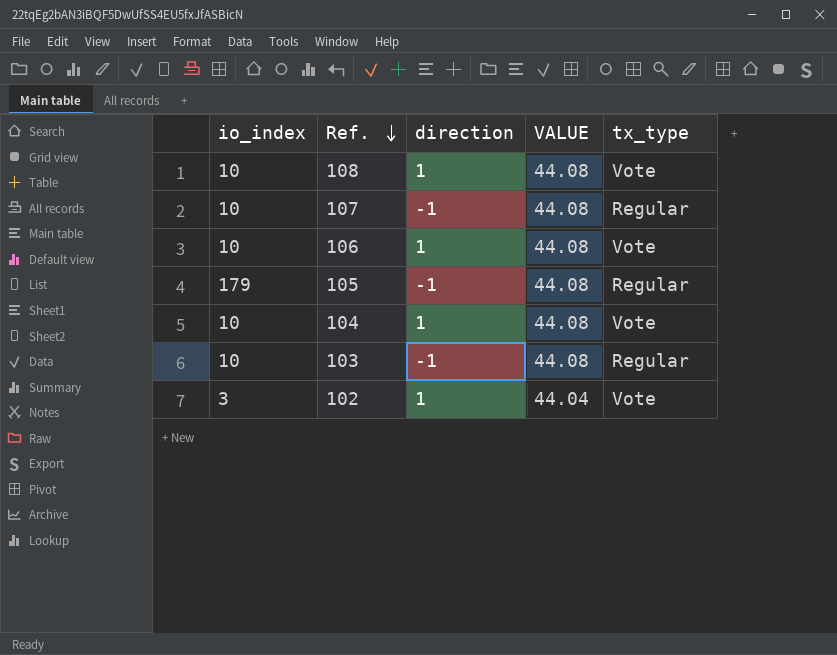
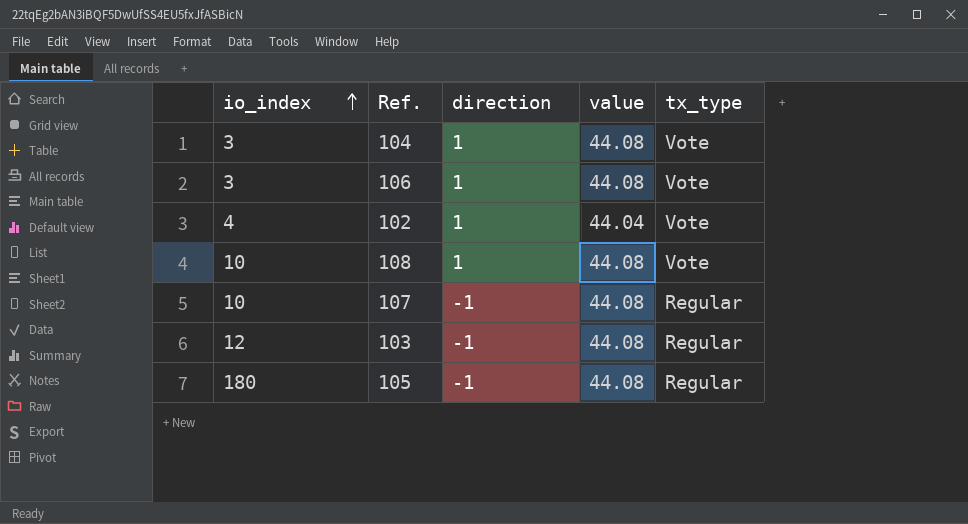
row order: Ref. descending -> io_index ascending
column name: VALUE -> value
104 | io_index: 10 -> 3
106 | io_index: 10 -> 3
102 | io_index: 3 -> 4
103 | io_index: 10 -> 12
105 | io_index: 179 -> 180

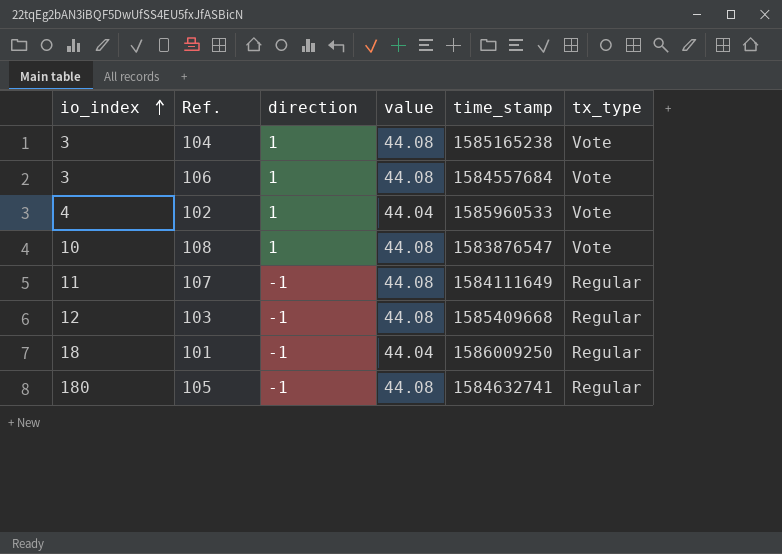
column time_stamp | position: none -> 5
107 | io_index: 10 -> 11
row 101: none -> 18 | -1 | 44.04 | 1586009250 | Regular

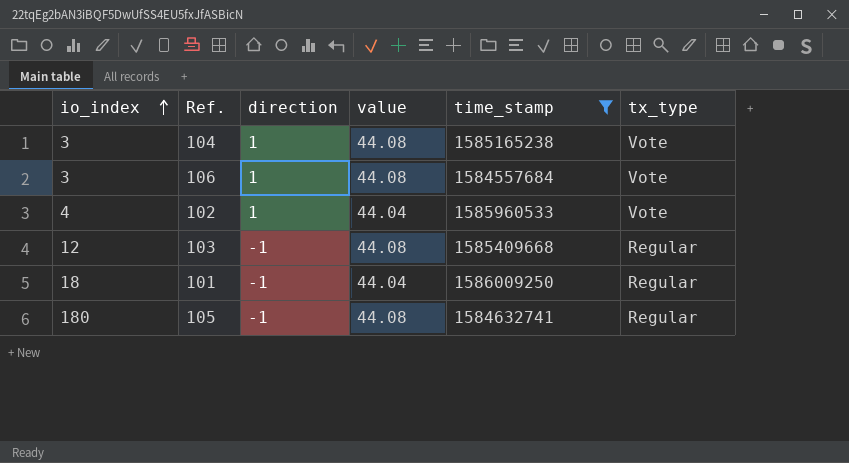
filter: none -> time_stamp >= 1584557684

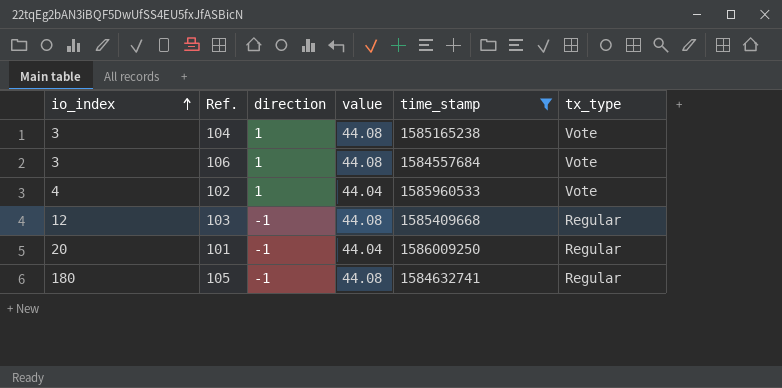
101 | io_index: 18 -> 20

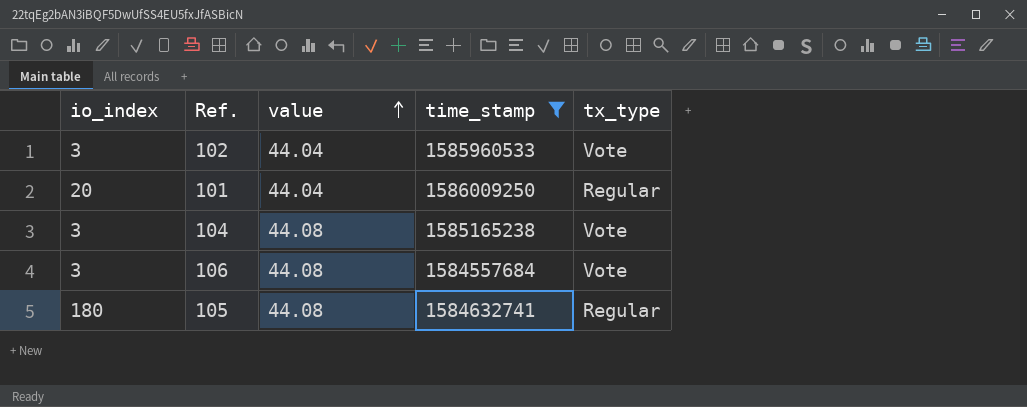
row order: io_index ascending -> value ascending
column direction | position: 3 -> none
row 103: 12 | -1 | 44.08 | 1585409668 | Regular -> none
102 | io_index: 4 -> 3

